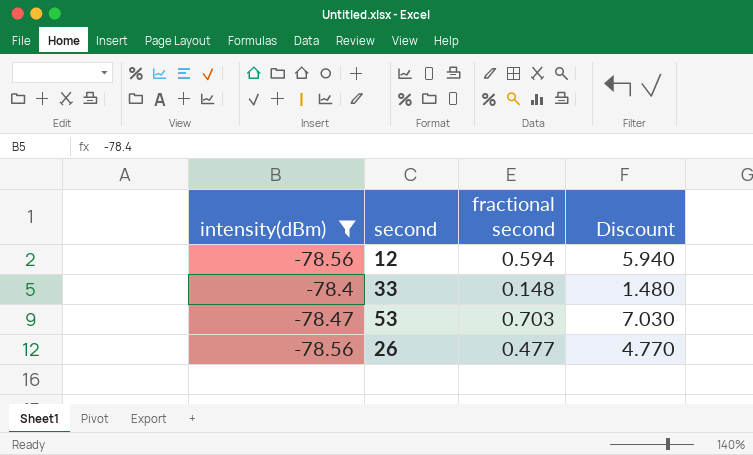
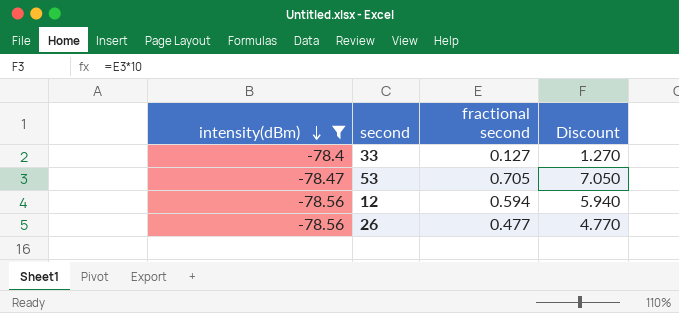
row order: none -> intensity(dBm) descending
33 | fractional second: 0.148 -> 0.127
33 | Discount: 1.480 -> 1.270
53 | fractional second: 0.703 -> 0.705
53 | Discount: 7.030 -> 7.050

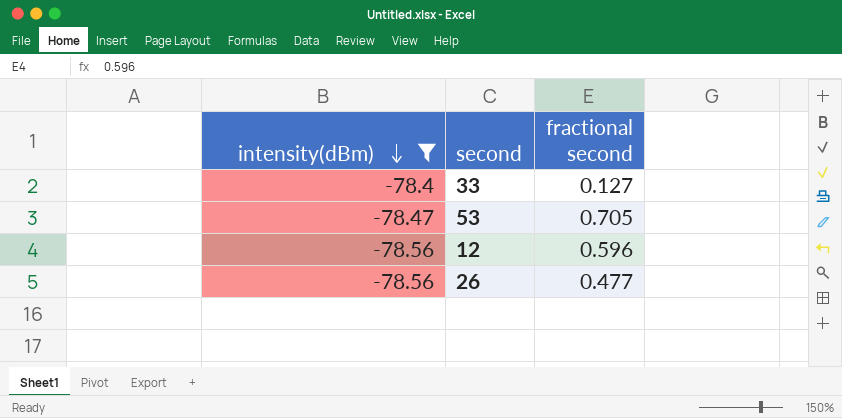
column Discount | formula: [fractional second] * 10 -> none
12 | fractional second: 0.594 -> 0.596

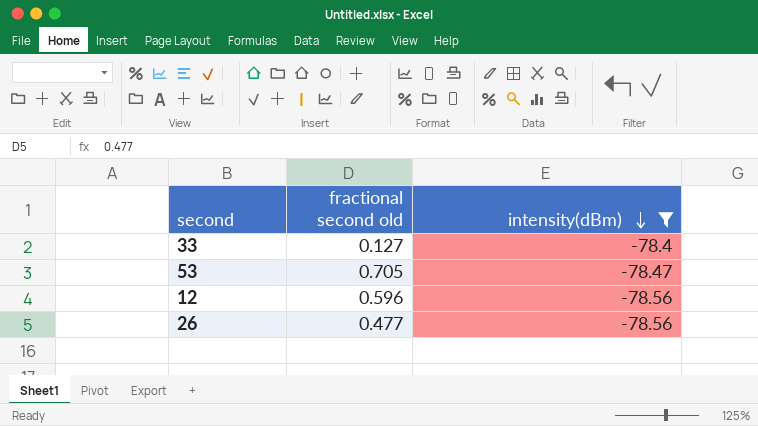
column name: fractional second -> fractional second old
column intensity(dBm) | position: 1 -> 3

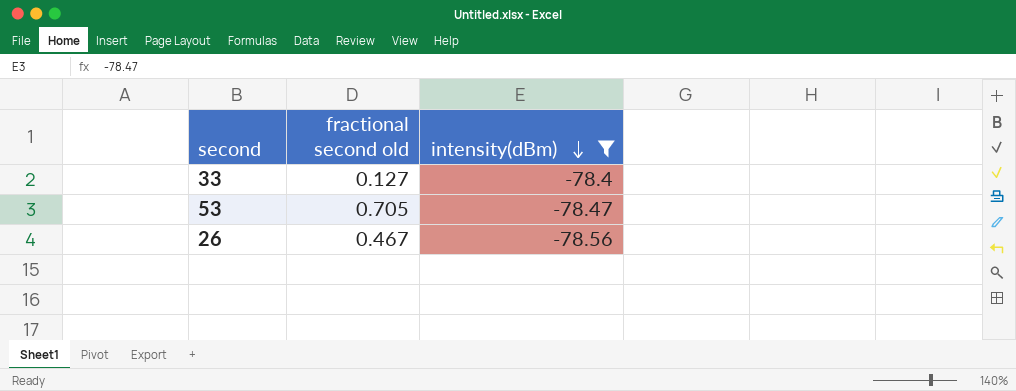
row 12: 0.596 | -78.56 -> none
26 | fractional second old: 0.477 -> 0.467

